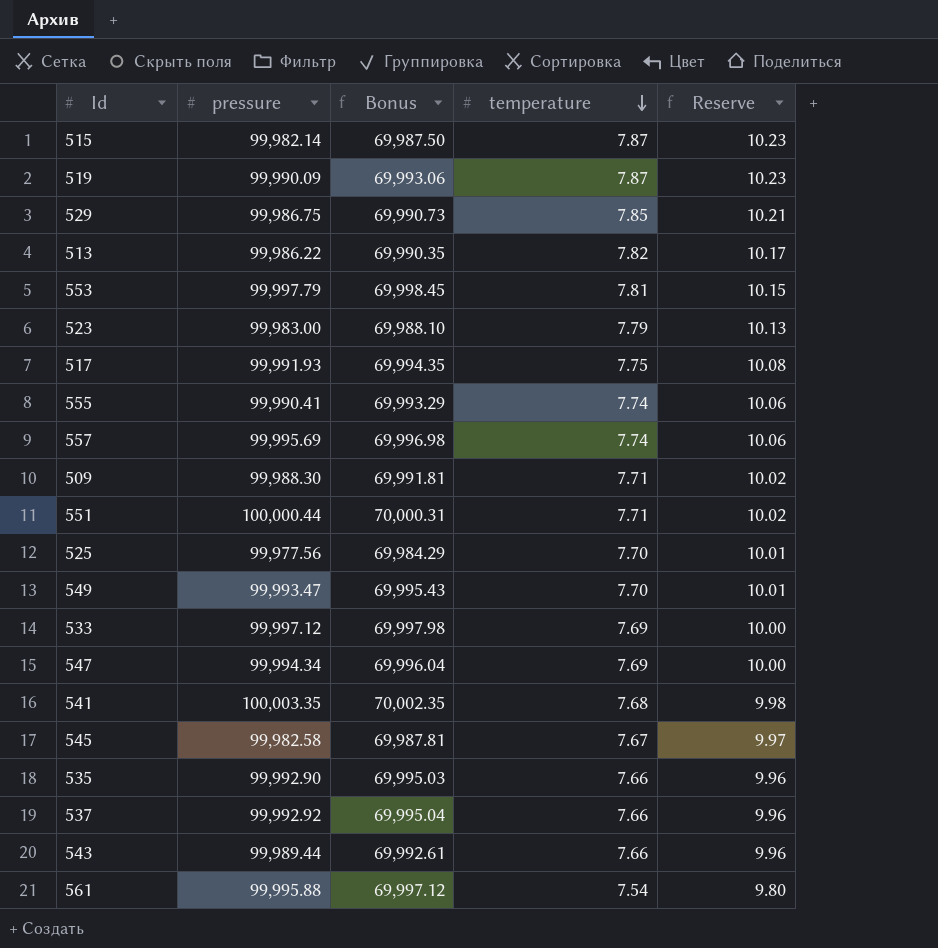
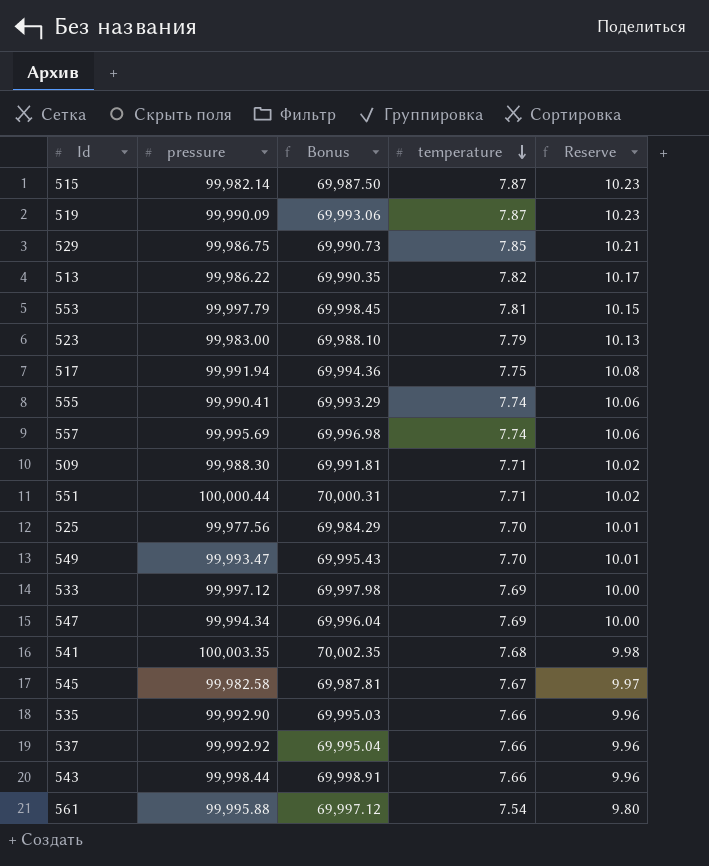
517 | pressure: 99,991.93 -> 99,991.94
517 | Bonus: 69,994.35 -> 69,994.36
543 | pressure: 99,989.44 -> 99,998.44
543 | Bonus: 69,992.61 -> 69,998.91

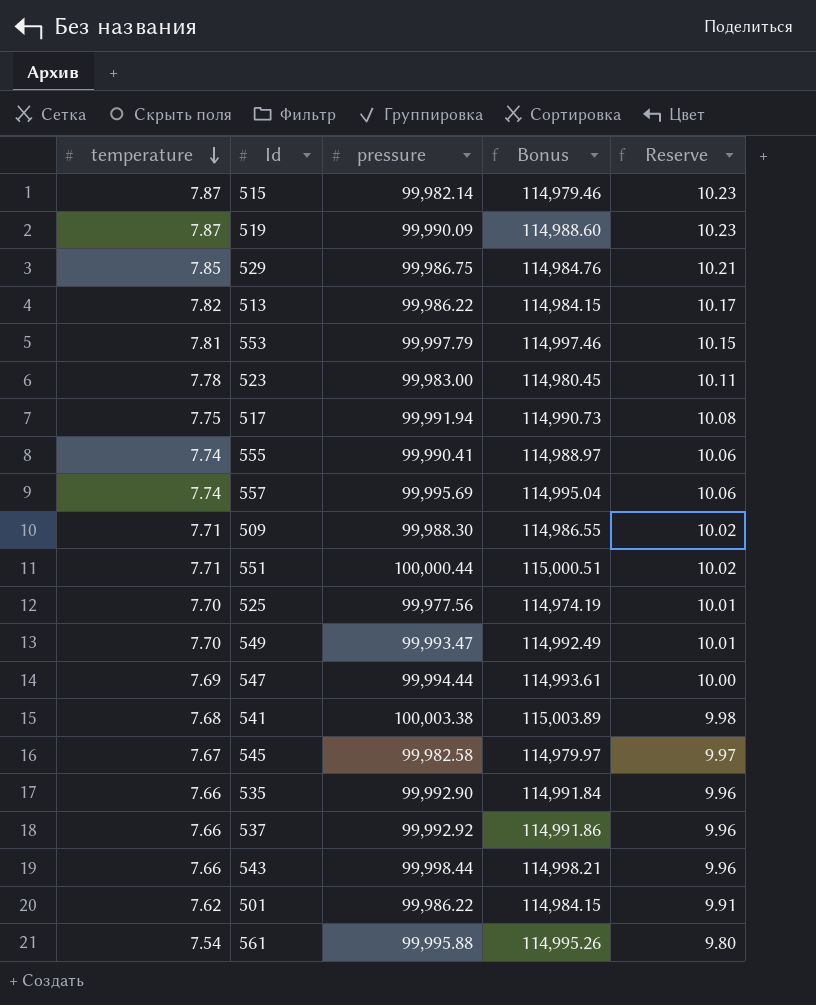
column temperature | position: 4 -> 1
column Bonus | formula: [pressure] * 0.7 -> [pressure] * 1.15
row 533: 99,997.12 | 69,997.98 | 7.69 | 10.00 -> none
523 | temperature: 7.79 -> 7.78
523 | Reserve: 10.13 -> 10.11
547 | pressure: 99,994.34 -> 99,994.44
541 | pressure: 100,003.35 -> 100,003.38
row 501: none -> 7.62 | 99,986.22 | 114,984.15 | 9.91

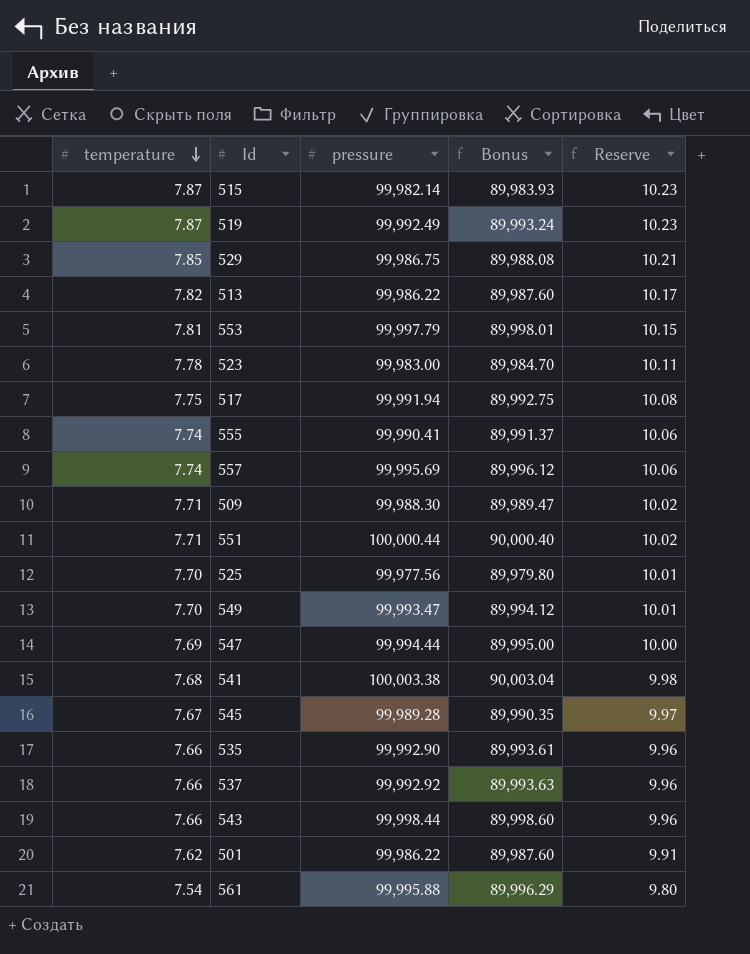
column Bonus | formula: [pressure] * 1.15 -> [pressure] * 0.9
519 | pressure: 99,990.09 -> 99,992.49
545 | pressure: 99,982.58 -> 99,989.28

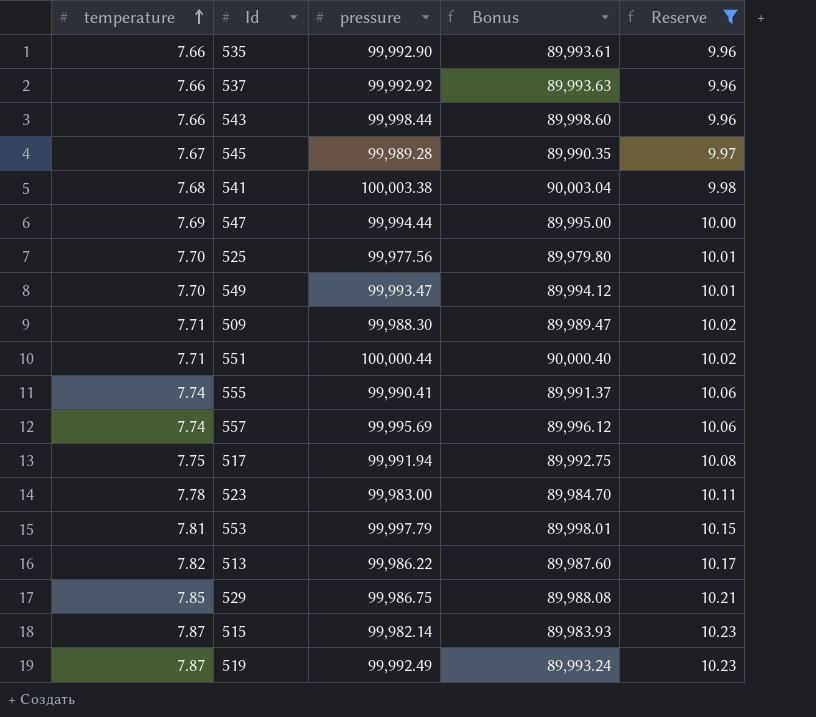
filter: none -> Reserve >= 9.96
row order: temperature descending -> temperature ascending

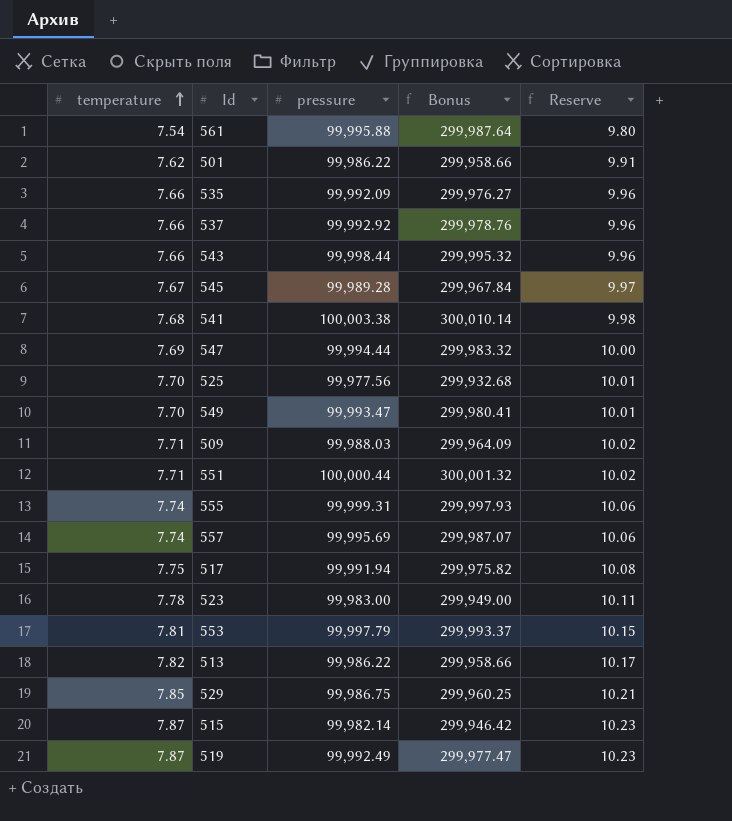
filter: Reserve >= 9.96 -> none
column Bonus | formula: [pressure] * 0.9 -> [pressure] * 3
535 | pressure: 99,992.90 -> 99,992.09
509 | pressure: 99,988.30 -> 99,988.03
555 | pressure: 99,990.41 -> 99,999.31

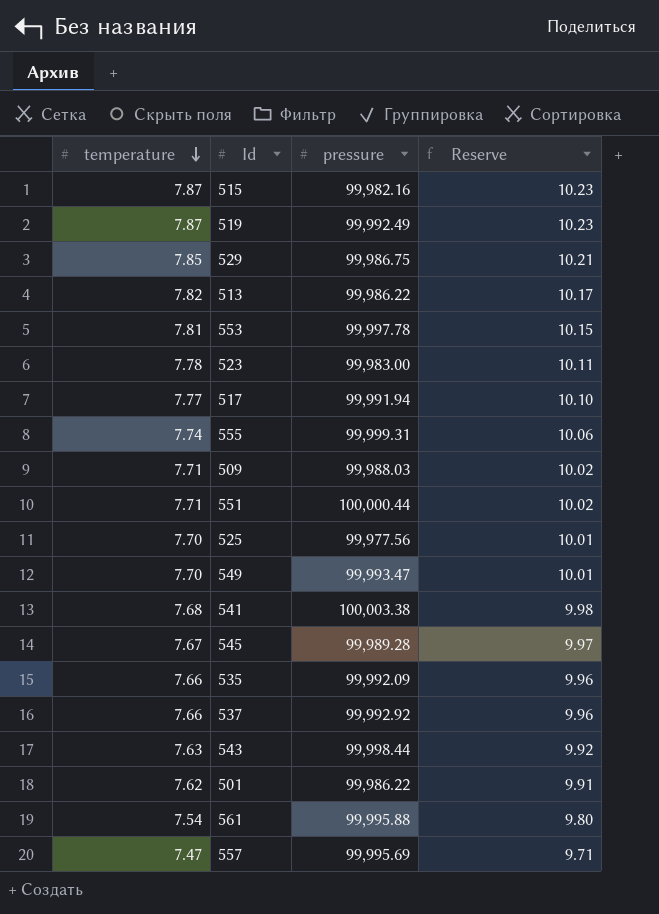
row order: temperature ascending -> temperature descending
column Bonus | formula: [pressure] * 3 -> none
row 547: 7.69 | 99,994.44 | 299,983.32 | 10.00 -> none
515 | pressure: 99,982.14 -> 99,982.16
553 | pressure: 99,997.79 -> 99,997.78
517 | temperature: 7.75 -> 7.77
517 | Reserve: 10.08 -> 10.10
543 | temperature: 7.66 -> 7.63
543 | Reserve: 9.96 -> 9.92
557 | temperature: 7.74 -> 7.47
557 | Reserve: 10.06 -> 9.71

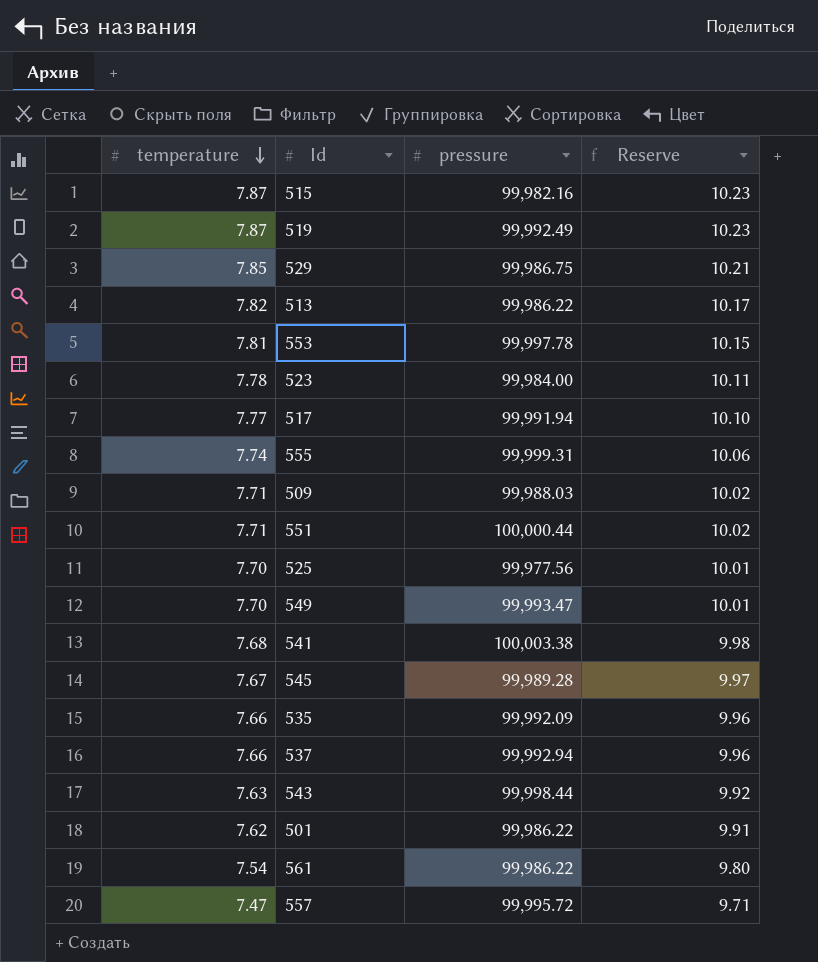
523 | pressure: 99,983.00 -> 99,984.00
537 | pressure: 99,992.92 -> 99,992.94
561 | pressure: 99,995.88 -> 99,986.22
557 | pressure: 99,995.69 -> 99,995.72

